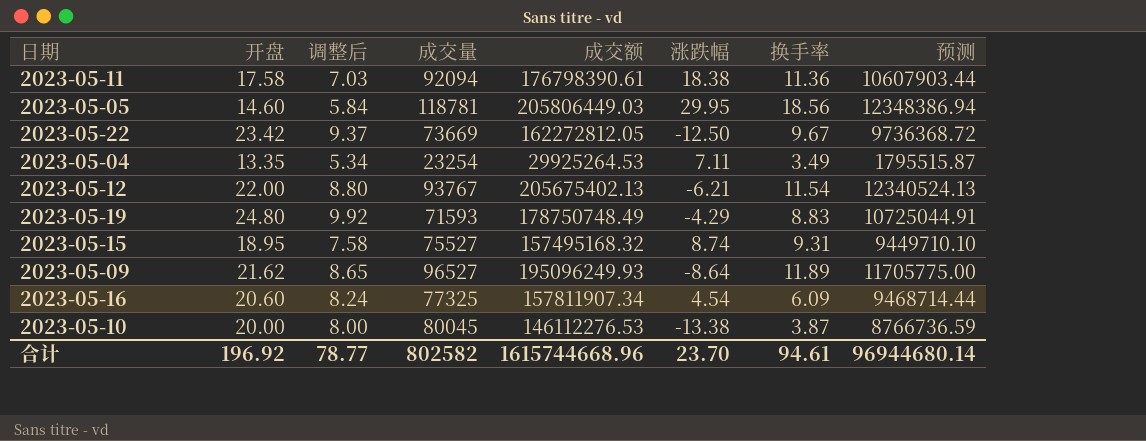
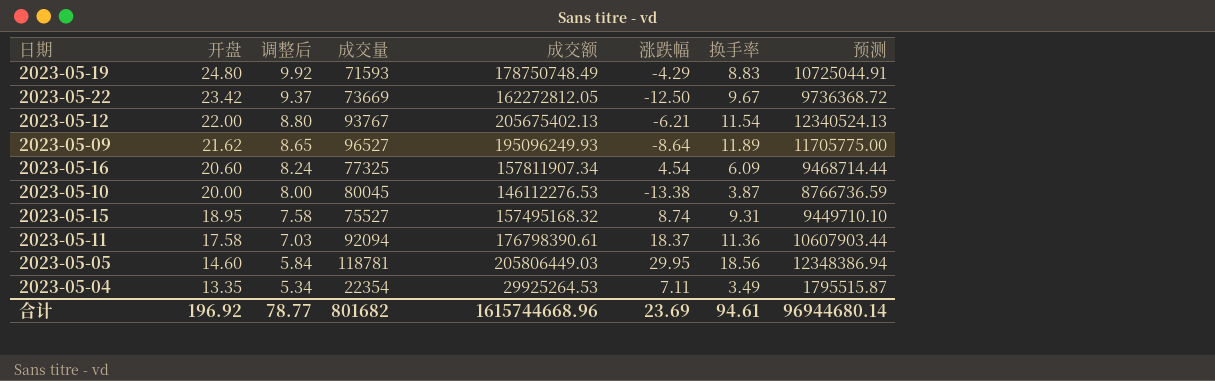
row order: none -> 开盘 descending
2023-05-11 | 涨跌幅: 18.38 -> 18.37
2023-05-04 | 成交量: 23254 -> 22354
合计 | 成交量: 802582 -> 801682
合计 | 涨跌幅: 23.70 -> 23.69

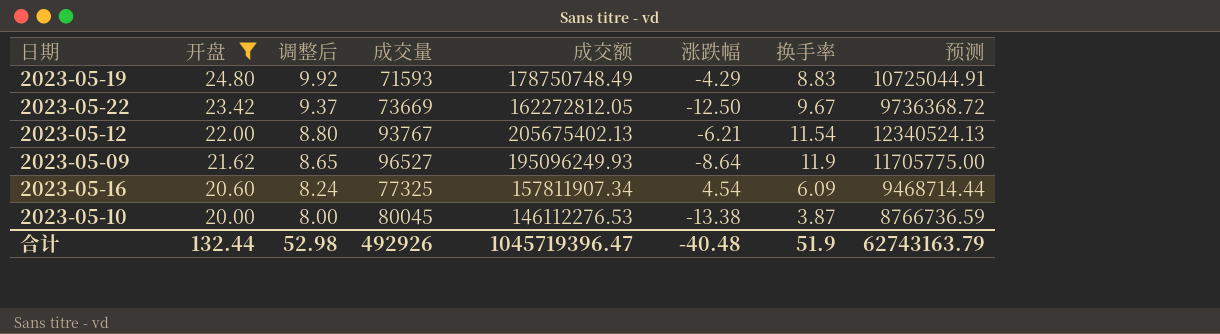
filter: none -> 开盘 >= 20.00
2023-05-09 | 换手率: 11.89 -> 11.9
合计 | 开盘: 196.92 -> 132.44
合计 | 调整后: 78.77 -> 52.98
合计 | 成交量: 801682 -> 492926
合计 | 成交额: 1615744668.96 -> 1045719396.47
合计 | 涨跌幅: 23.69 -> -40.48
合计 | 换手率: 94.61 -> 51.9
合计 | 预测: 96944680.14 -> 62743163.79

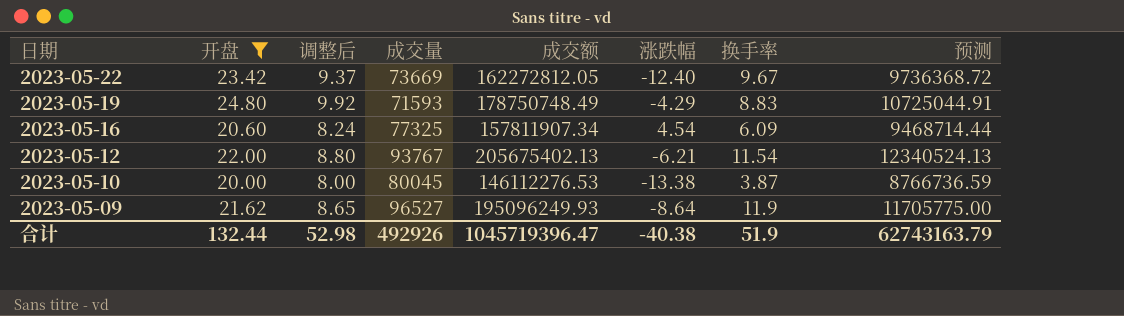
row order: 开盘 descending -> 日期 descending
2023-05-22 | 涨跌幅: -12.50 -> -12.40
合计 | 涨跌幅: -40.48 -> -40.38

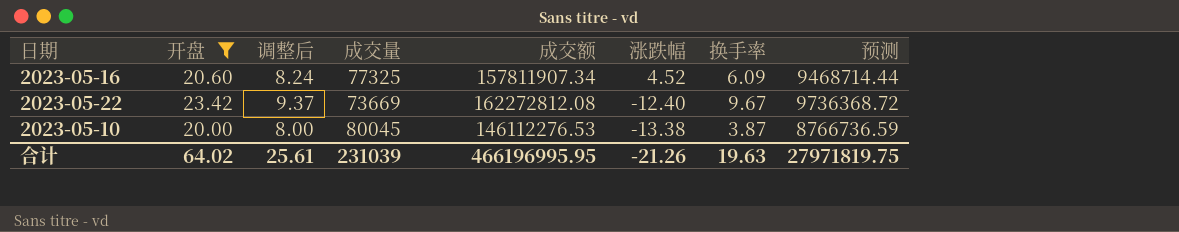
row order: 日期 descending -> 涨跌幅 descending
row 2023-05-19: 24.80 | 9.92 | 71593 | 178750748.49 | -4.29 | 8.83 | 10725044.91 -> none
row 2023-05-12: 22.00 | 8.80 | 93767 | 205675402.13 | -6.21 | 11.54 | 12340524.13 -> none
row 2023-05-09: 21.62 | 8.65 | 96527 | 195096249.93 | -8.64 | 11.9 | 11705775.00 -> none
2023-05-16 | 涨跌幅: 4.54 -> 4.52
2023-05-22 | 成交额: 162272812.05 -> 162272812.08
合计 | 开盘: 132.44 -> 64.02
合计 | 调整后: 52.98 -> 25.61
合计 | 成交量: 492926 -> 231039
合计 | 成交额: 1045719396.47 -> 466196995.95
合计 | 涨跌幅: -40.38 -> -21.26
合计 | 换手率: 51.9 -> 19.63
合计 | 预测: 62743163.79 -> 27971819.75

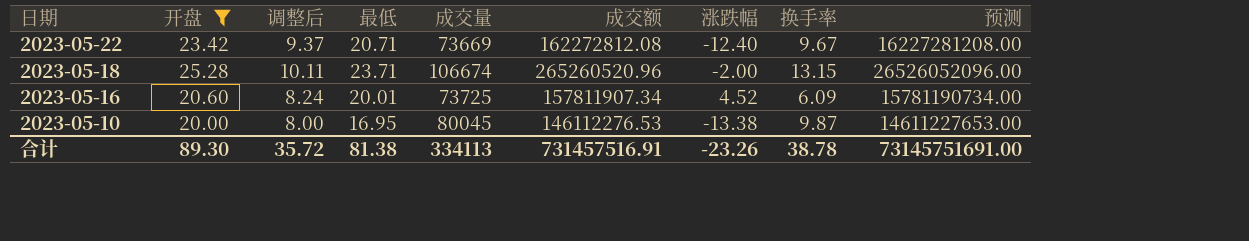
row order: 涨跌幅 descending -> 日期 descending
column 最低 | position: none -> 4
column 预测 | formula: [成交额] * 0.06 -> [成交额] * 100
row 2023-05-18: none -> 25.28 | 10.11 | 23.71 | 106674 | 265260520.96 | -2.00 | 13.15 | 26526052096.00
2023-05-16 | 成交量: 77325 -> 73725
2023-05-10 | 换手率: 3.87 -> 9.87
合计 | 开盘: 64.02 -> 89.30
合计 | 调整后: 25.61 -> 35.72
合计 | 成交量: 231039 -> 334113
合计 | 成交额: 466196995.95 -> 731457516.91
合计 | 涨跌幅: -21.26 -> -23.26
合计 | 换手率: 19.63 -> 38.78
合计 | 预测: 27971819.75 -> 73145751691.00

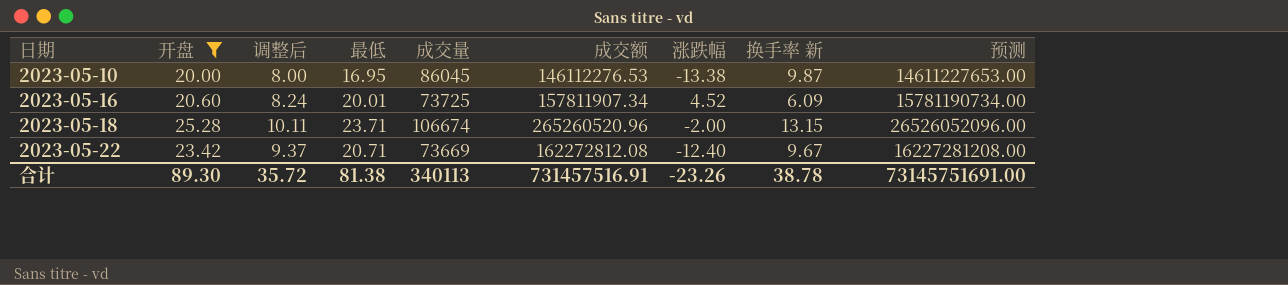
row order: 日期 descending -> 日期 ascending
column name: 换手率 -> 换手率 新
2023-05-10 | 成交量: 80045 -> 86045
合计 | 成交量: 334113 -> 340113

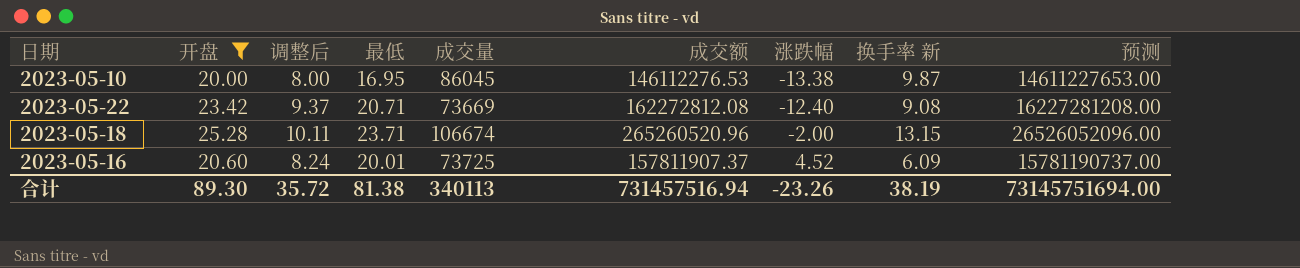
row order: 日期 ascending -> 涨跌幅 ascending
2023-05-22 | 换手率 新: 9.67 -> 9.08
2023-05-16 | 成交额: 157811907.34 -> 157811907.37
2023-05-16 | 预测: 15781190734.00 -> 15781190737.00
合计 | 成交额: 731457516.91 -> 731457516.94
合计 | 换手率 新: 38.78 -> 38.19
合计 | 预测: 73145751691.00 -> 73145751694.00

